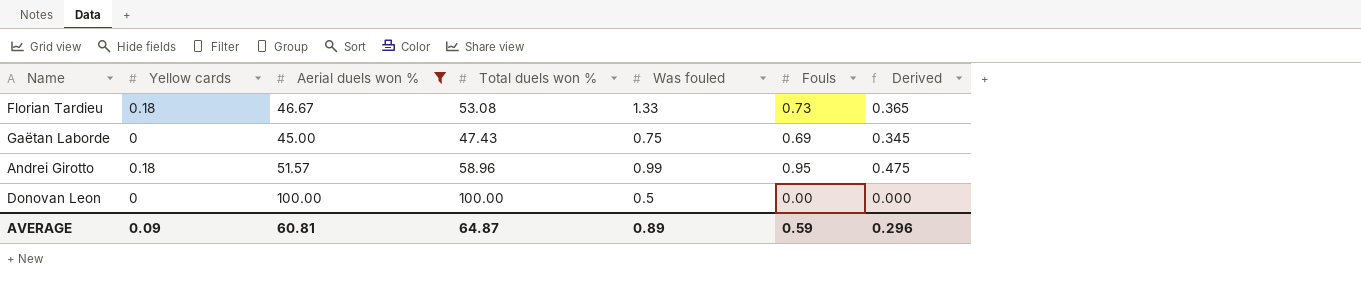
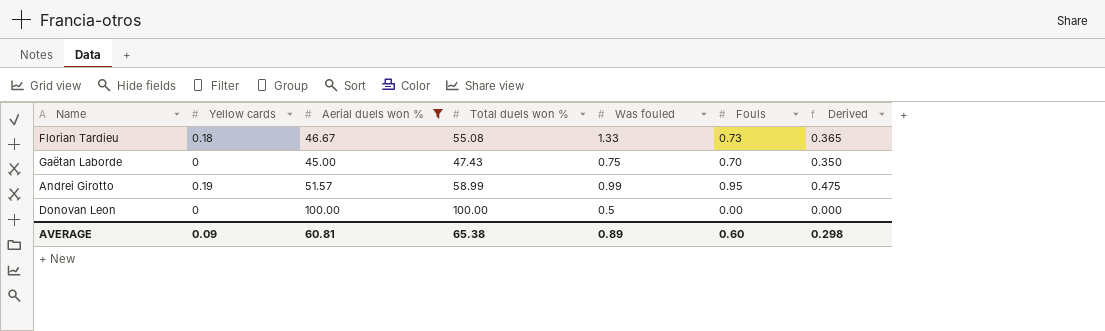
Florian Tardieu | Total duels won %: 53.08 -> 55.08
Gaëtan Laborde | Fouls: 0.69 -> 0.70
Gaëtan Laborde | Derived: 0.345 -> 0.350
Andrei Girotto | Yellow cards: 0.18 -> 0.19
Andrei Girotto | Total duels won %: 58.96 -> 58.99
AVERAGE | Total duels won %: 64.87 -> 65.38
AVERAGE | Fouls: 0.59 -> 0.60
AVERAGE | Derived: 0.296 -> 0.298

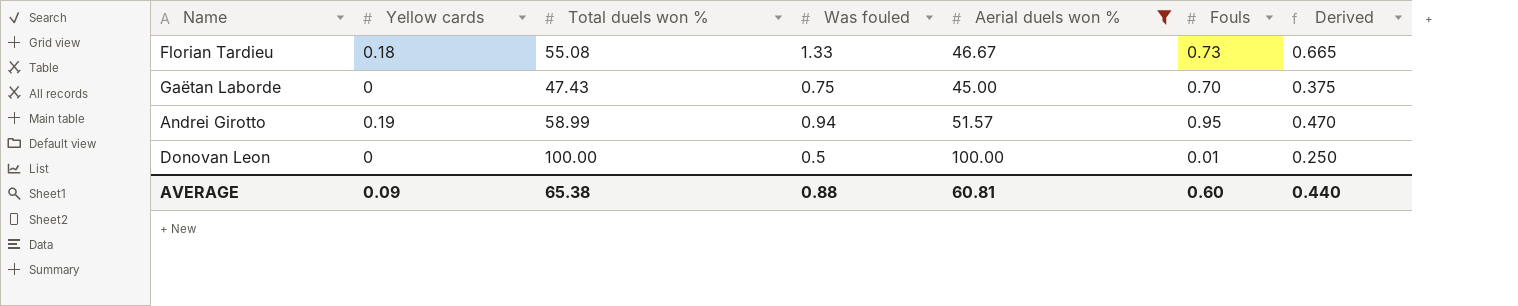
column Aerial duels won % | position: 3 -> 5
column Derived | formula: [Fouls] * 0.5 -> [Was fouled] * 0.5
Andrei Girotto | Was fouled: 0.99 -> 0.94
Donovan Leon | Fouls: 0.00 -> 0.01
AVERAGE | Was fouled: 0.89 -> 0.88
AVERAGE | Derived: 0.298 -> 0.440

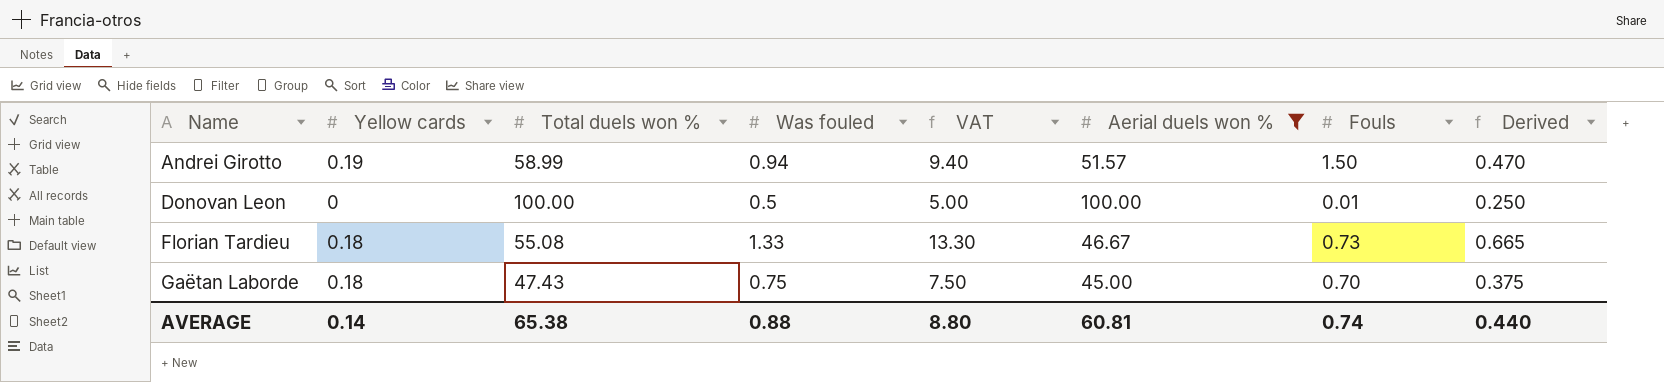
row order: none -> Name ascending
column VAT | formula: none -> [Was fouled] * 10
Andrei Girotto | Fouls: 0.95 -> 1.50
Gaëtan Laborde | Yellow cards: 0 -> 0.18
AVERAGE | Yellow cards: 0.09 -> 0.14
AVERAGE | Fouls: 0.60 -> 0.74

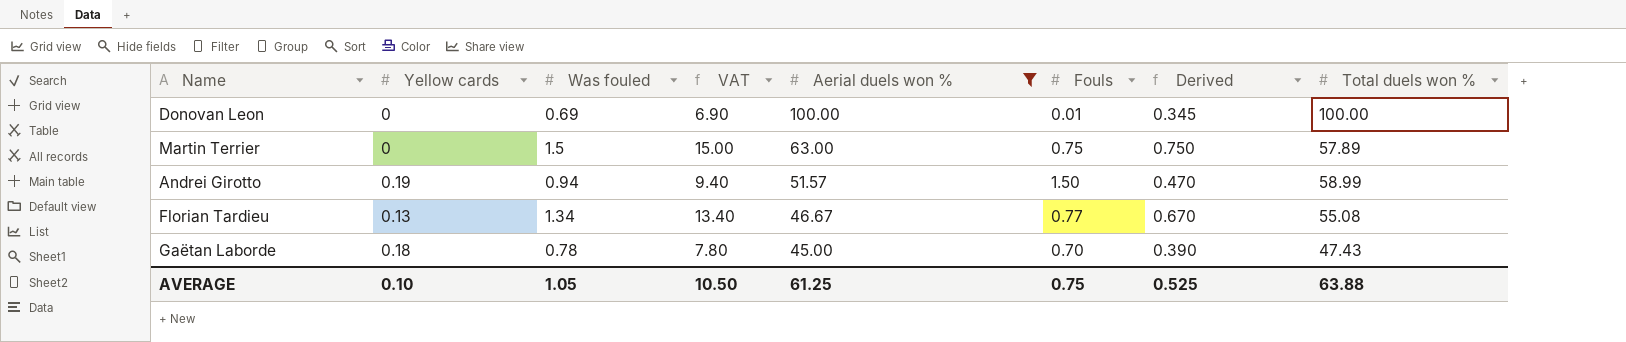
row order: Name ascending -> Aerial duels won % descending
column Total duels won % | position: 3 -> 8
Donovan Leon | Was fouled: 0.5 -> 0.69
Donovan Leon | VAT: 5.00 -> 6.90
Donovan Leon | Derived: 0.250 -> 0.345
row Martin Terrier: none -> 0 | 1.5 | 15.00 | 63.00 | 0.75 | 0.750 | 57.89
Florian Tardieu | Yellow cards: 0.18 -> 0.13
Florian Tardieu | Was fouled: 1.33 -> 1.34
Florian Tardieu | VAT: 13.30 -> 13.40
Florian Tardieu | Fouls: 0.73 -> 0.77
Florian Tardieu | Derived: 0.665 -> 0.670
Gaëtan Laborde | Was fouled: 0.75 -> 0.78
Gaëtan Laborde | VAT: 7.50 -> 7.80
Gaëtan Laborde | Derived: 0.375 -> 0.390
AVERAGE | Yellow cards: 0.14 -> 0.10
AVERAGE | Was fouled: 0.88 -> 1.05
AVERAGE | VAT: 8.80 -> 10.50
AVERAGE | Aerial duels won %: 60.81 -> 61.25
AVERAGE | Fouls: 0.74 -> 0.75
AVERAGE | Derived: 0.440 -> 0.525
AVERAGE | Total duels won %: 65.38 -> 63.88

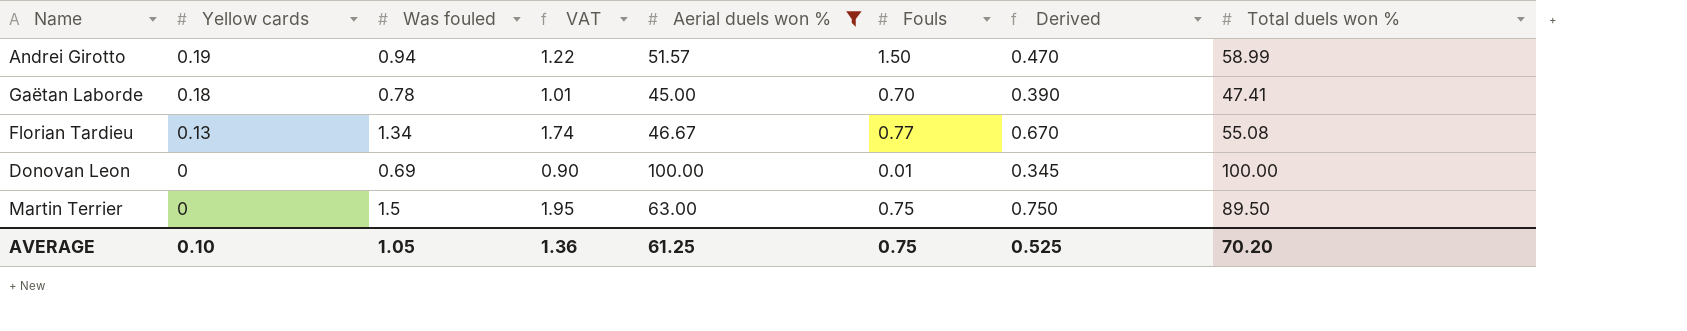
row order: Aerial duels won % descending -> Yellow cards descending
column VAT | formula: [Was fouled] * 10 -> [Was fouled] * 1.3
Gaëtan Laborde | Total duels won %: 47.43 -> 47.41
Martin Terrier | Total duels won %: 57.89 -> 89.50
AVERAGE | VAT: 10.50 -> 1.36
AVERAGE | Total duels won %: 63.88 -> 70.20

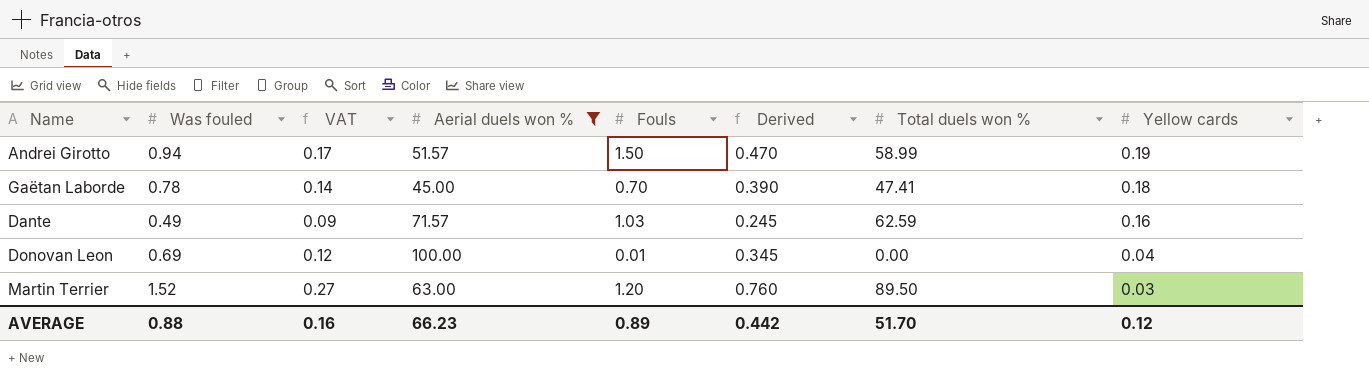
column VAT | formula: [Was fouled] * 1.3 -> [Was fouled] * 0.18
column Yellow cards | position: 2 -> 8
row Florian Tardieu: 0.13 | 1.34 | 1.74 | 46.67 | 0.77 | 0.670 | 55.08 -> none
row Dante: none -> 0.49 | 0.09 | 71.57 | 1.03 | 0.245 | 62.59 | 0.16
Donovan Leon | Total duels won %: 100.00 -> 0.00
Donovan Leon | Yellow cards: 0 -> 0.04
Martin Terrier | Was fouled: 1.5 -> 1.52
Martin Terrier | Fouls: 0.75 -> 1.20
Martin Terrier | Derived: 0.750 -> 0.760
Martin Terrier | Yellow cards: 0 -> 0.03
AVERAGE | Was fouled: 1.05 -> 0.88
AVERAGE | VAT: 1.36 -> 0.16
AVERAGE | Aerial duels won %: 61.25 -> 66.23
AVERAGE | Fouls: 0.75 -> 0.89
AVERAGE | Derived: 0.525 -> 0.442
AVERAGE | Total duels won %: 70.20 -> 51.70
AVERAGE | Yellow cards: 0.10 -> 0.12

